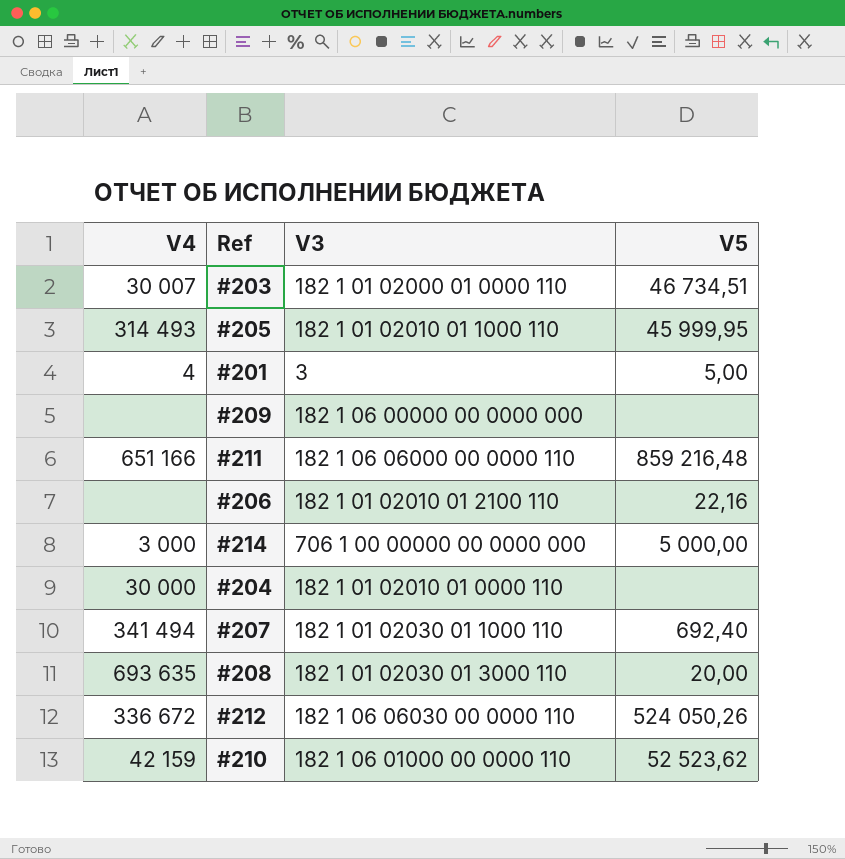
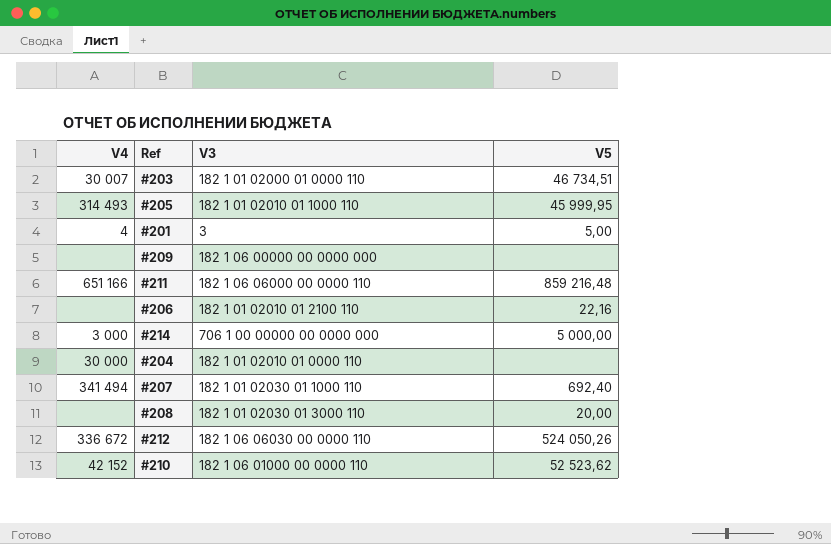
#208 | V4: 693 635 -> none
#210 | V4: 42 159 -> 42 152

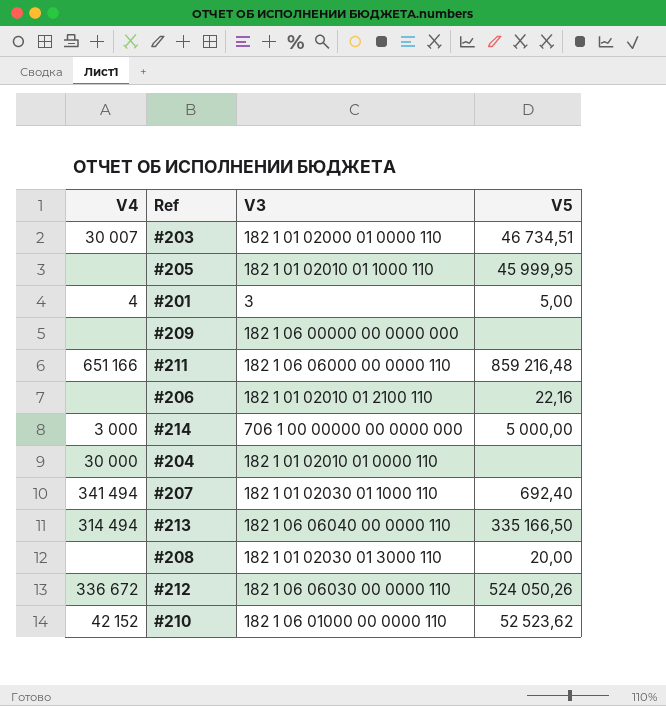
#205 | V4: 314 493 -> none
row #213: none -> 314 494 | 182 1 06 06040 00 0000 110 | 335 166,50

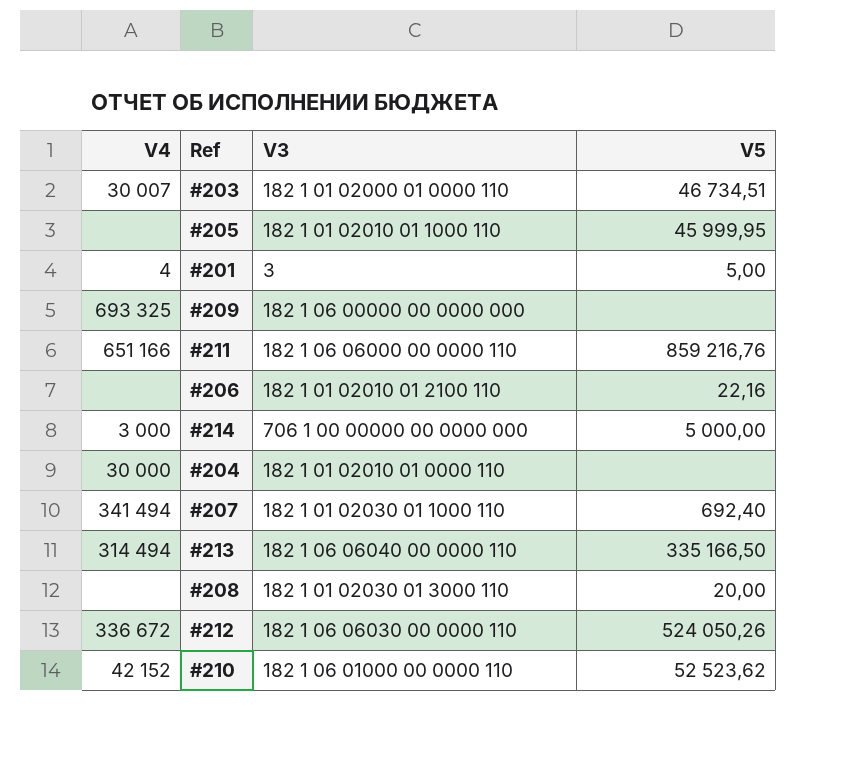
#209 | V4: none -> 693 325
#211 | V5: 859 216,48 -> 859 216,76

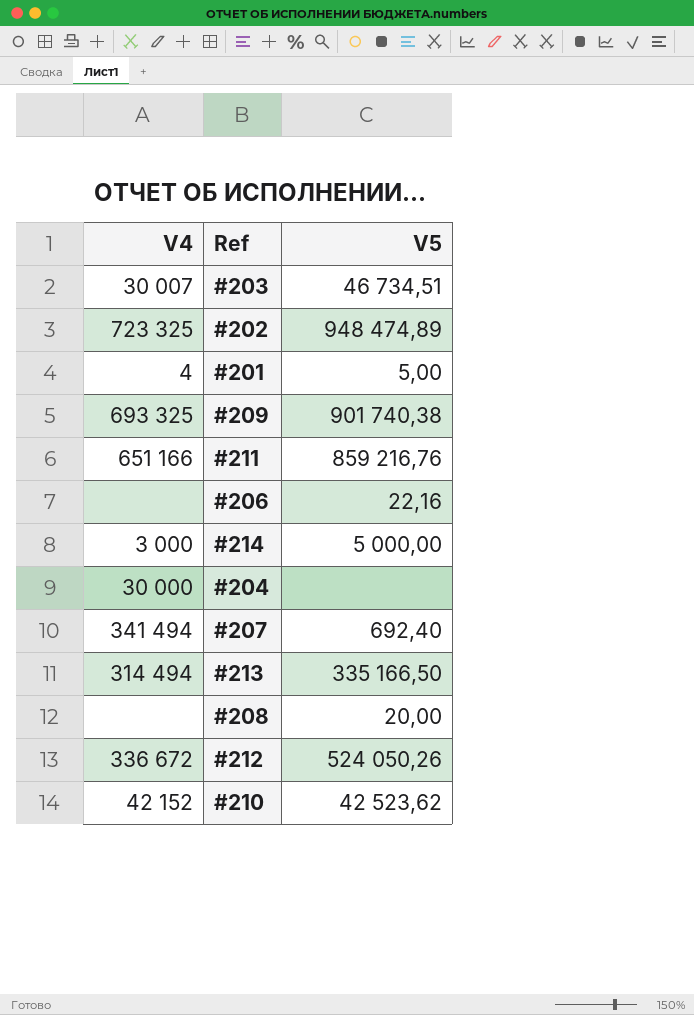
column V3 | position: 3 -> none
row #205: none | 182 1 01 02010 01 1000 110 | 45 999,95 -> none
row #202: none -> 723 325 | 948 474,89
#209 | V5: none -> 901 740,38
#210 | V5: 52 523,62 -> 42 523,62

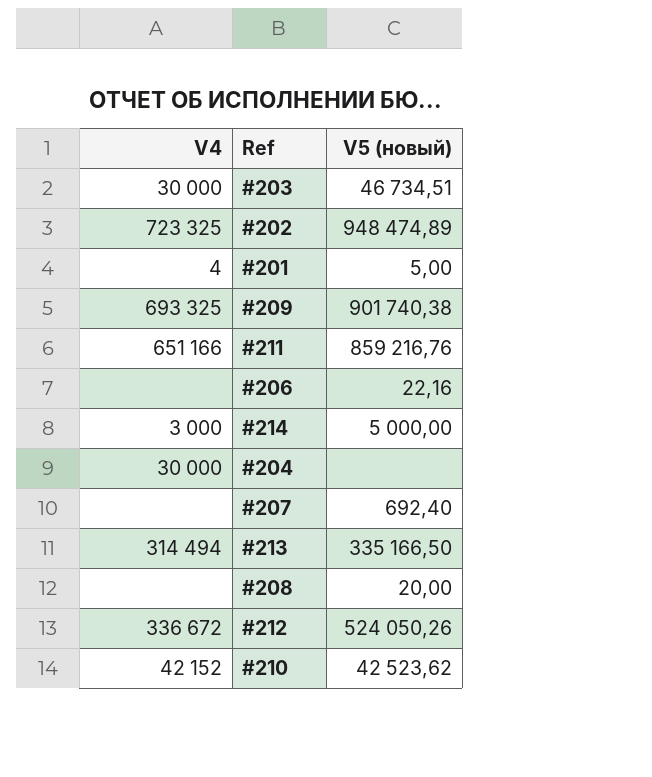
column name: V5 -> V5 (новый)
#203 | V4: 30 007 -> 30 000
#207 | V4: 341 494 -> none

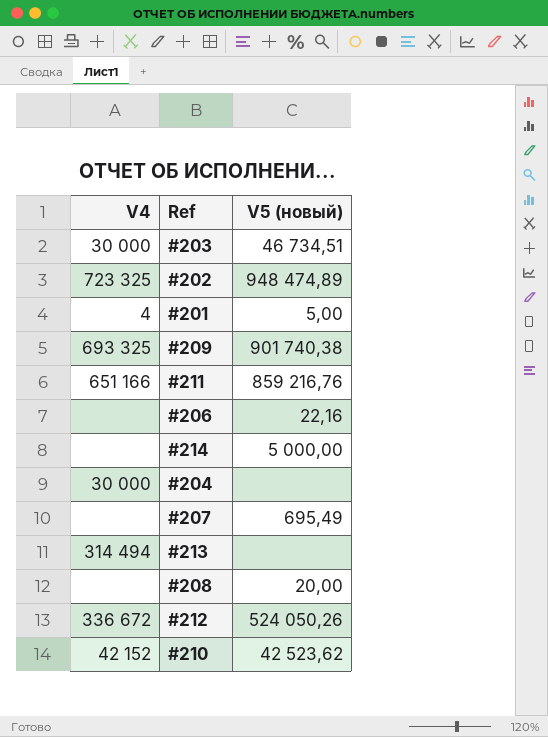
#214 | V4: 3 000 -> none
#207 | V5 (новый): 692,40 -> 695,49
#213 | V5 (новый): 335 166,50 -> none

